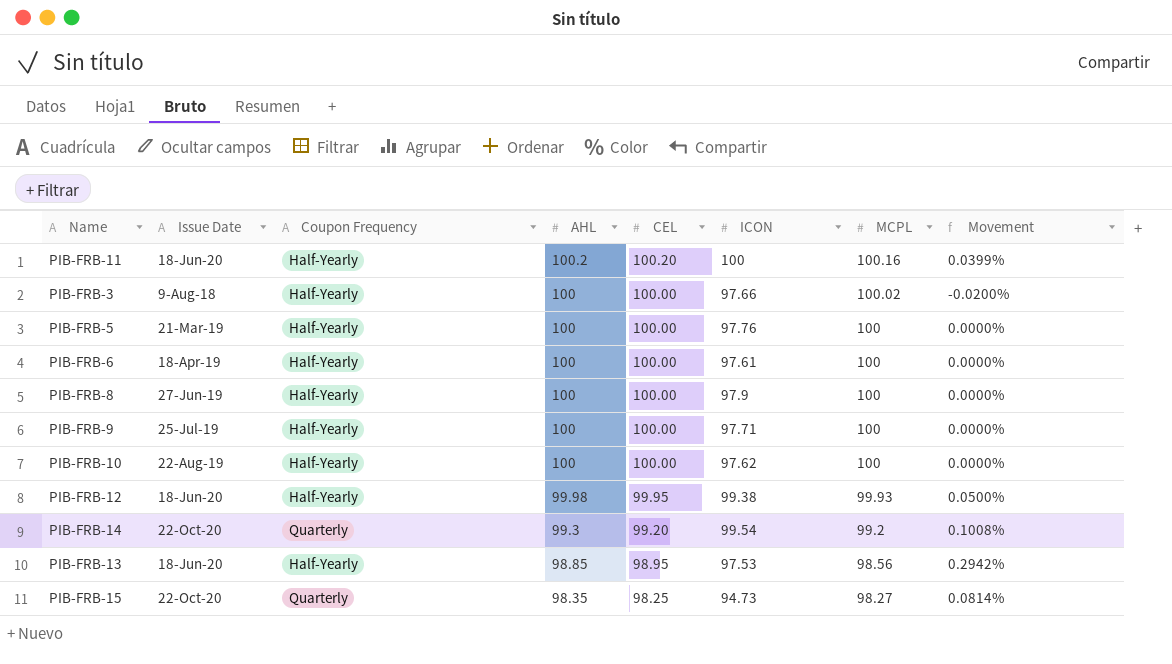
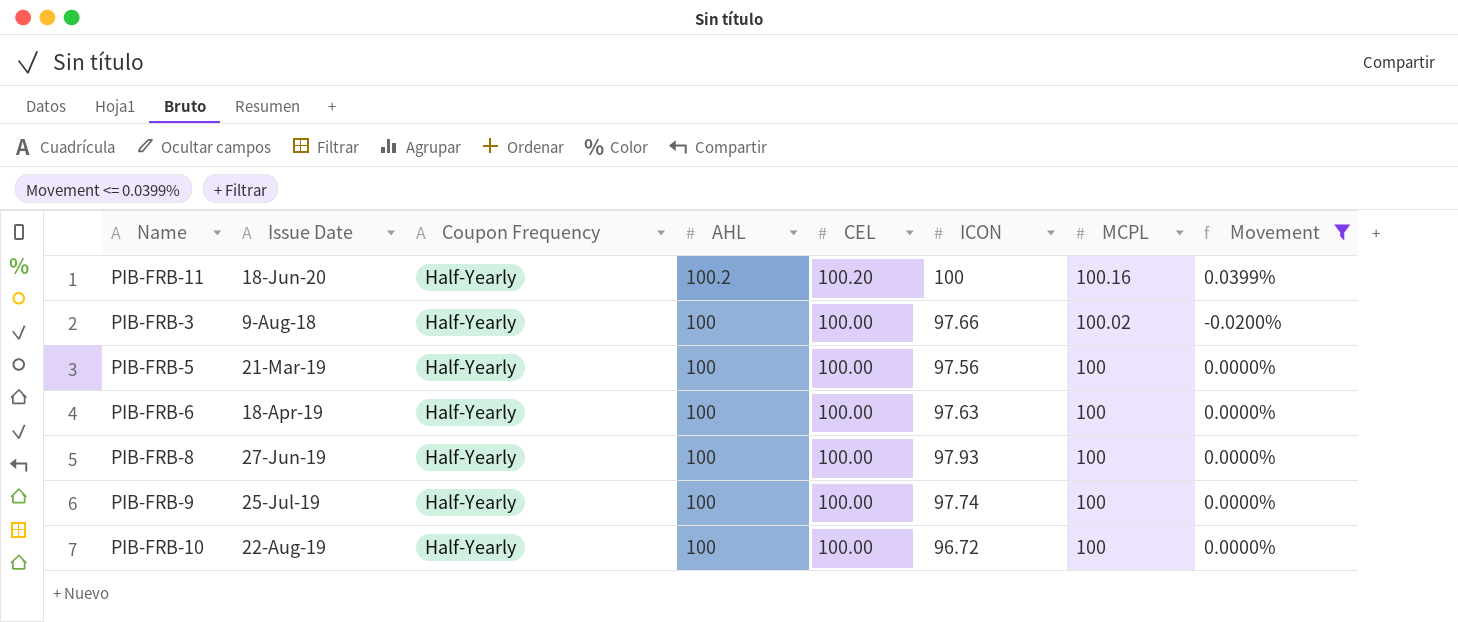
filter: none -> Movement <= 0.0399%
PIB-FRB-5 | ICON: 97.76 -> 97.56
PIB-FRB-6 | ICON: 97.61 -> 97.63
PIB-FRB-8 | ICON: 97.9 -> 97.93
PIB-FRB-9 | ICON: 97.71 -> 97.74
PIB-FRB-10 | ICON: 97.62 -> 96.72

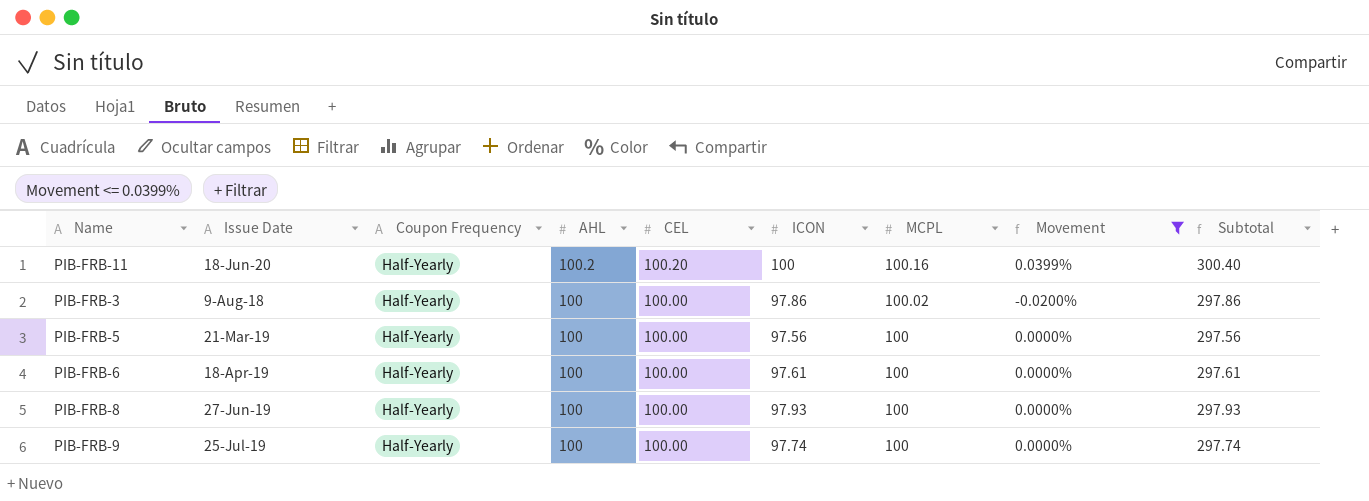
column Subtotal | formula: none -> [AHL] + [CEL] + [ICON]
row PIB-FRB-10: 22-Aug-19 | Half-Yearly | 100 | 100.00 | 96.72 | 100 | 0.0000% -> none
PIB-FRB-3 | ICON: 97.66 -> 97.86
PIB-FRB-6 | ICON: 97.63 -> 97.61

